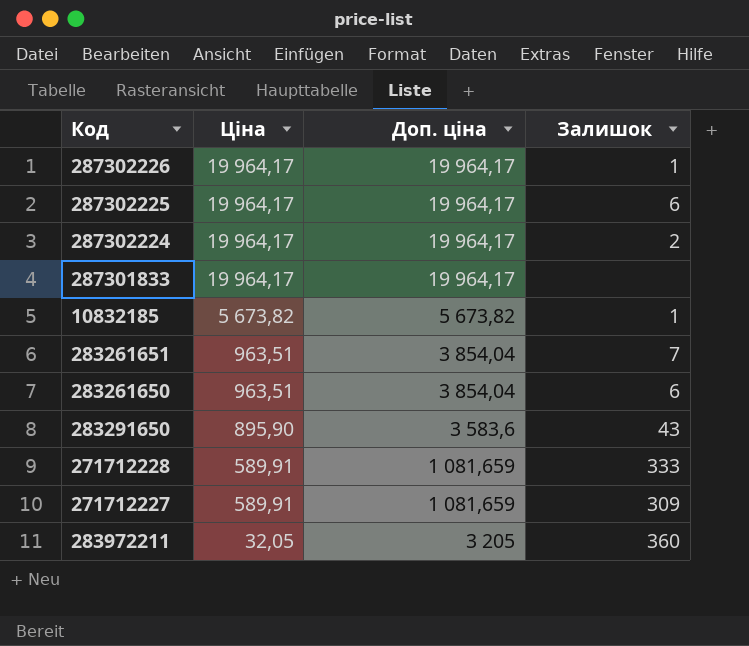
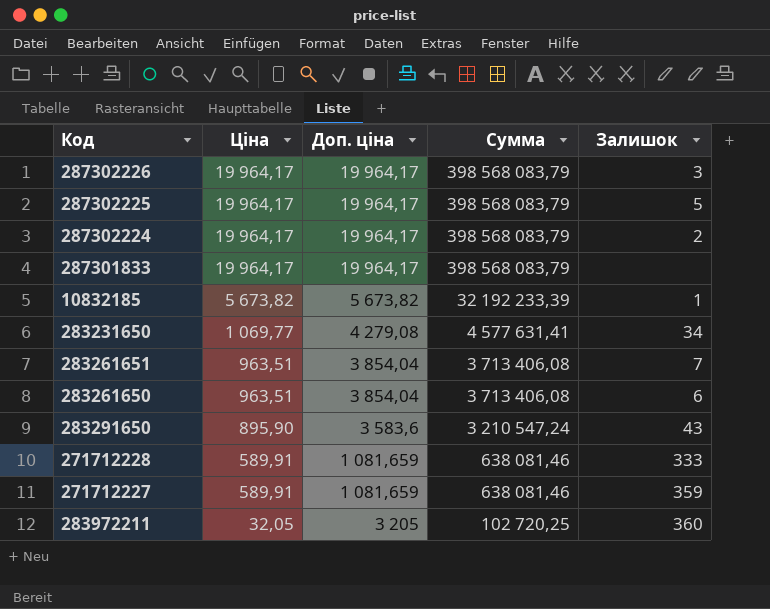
column Сумма | formula: none -> [Ціна] * [Доп. ціна]
287302226 | Залишок: 1 -> 3
287302225 | Залишок: 6 -> 5
row 283231650: none -> 1 069,77 | 4 279,08 | 4 577 631,41 | 34
271712227 | Залишок: 309 -> 359

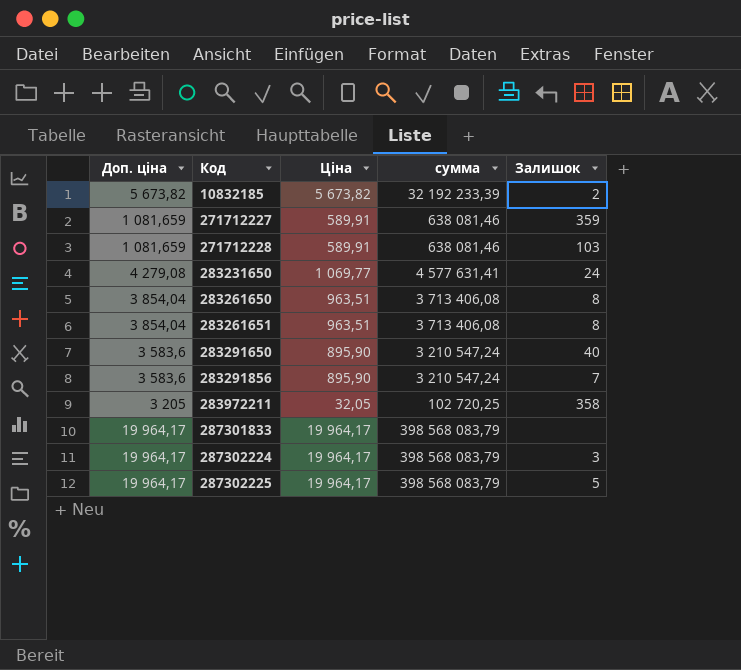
row order: Ціна descending -> Код ascending
column Доп. ціна | position: 3 -> 1
column name: Сумма -> сумма
row 287302226: 19 964,17 | 19 964,17 | 398 568 083,79 | 3 -> none
10832185 | Залишок: 1 -> 2
271712228 | Залишок: 333 -> 103
283231650 | Залишок: 34 -> 24
283261650 | Залишок: 6 -> 8
283261651 | Залишок: 7 -> 8
283291650 | Залишок: 43 -> 40
row 283291856: none -> 3 583,6 | 895,90 | 3 210 547,24 | 7
283972211 | Залишок: 360 -> 358
287302224 | Залишок: 2 -> 3

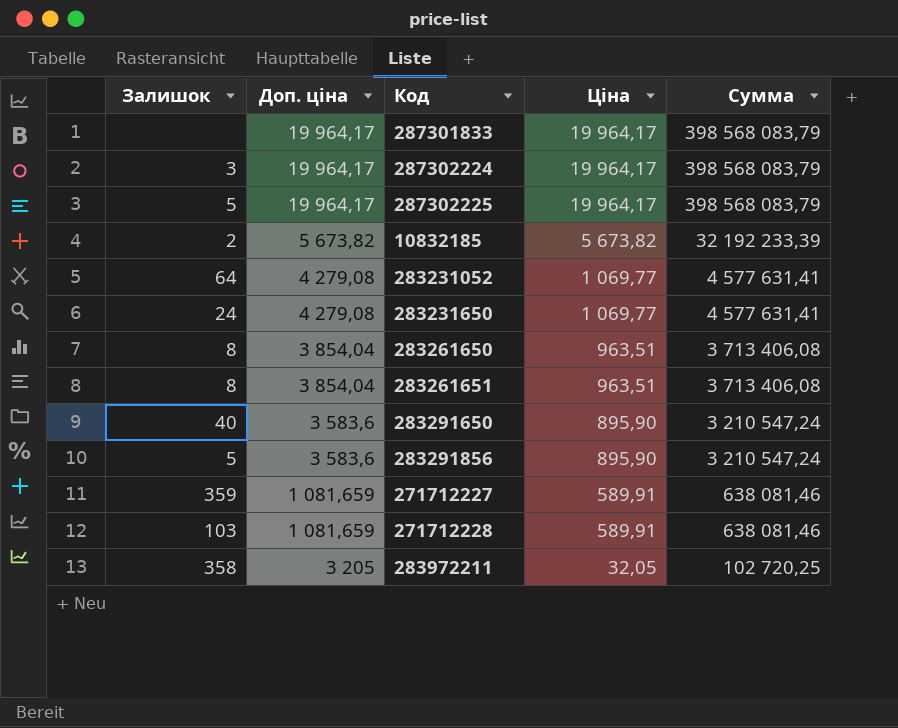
row order: Код ascending -> Ціна descending
column Залишок | position: 5 -> 1
column name: сумма -> Сумма
row 283231052: none -> 64 | 4 279,08 | 1 069,77 | 4 577 631,41
283291856 | Залишок: 7 -> 5

